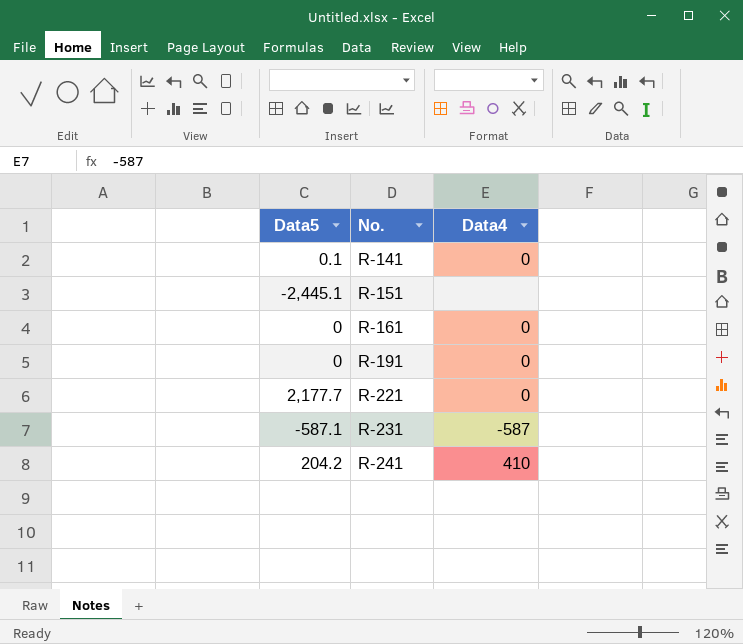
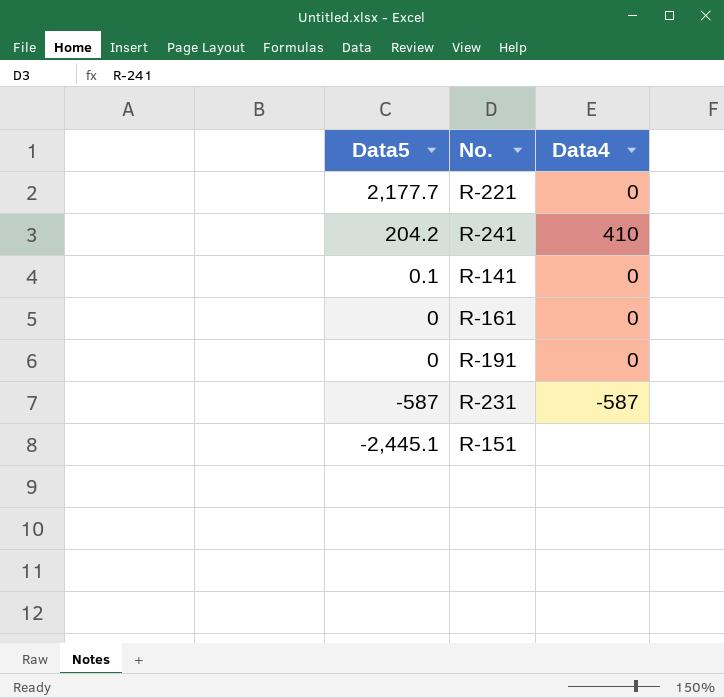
row order: No. ascending -> Data5 descending
R-231 | Data5: -587.1 -> -587

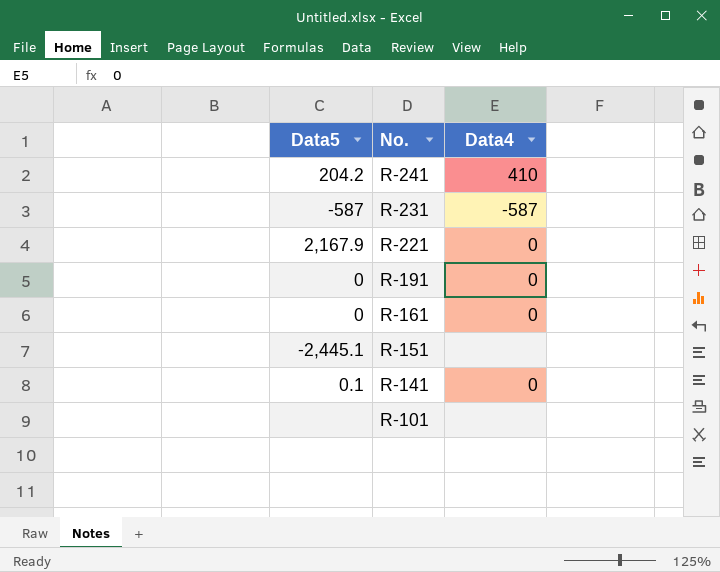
row order: Data5 descending -> No. descending
R-221 | Data5: 2,177.7 -> 2,167.9
row R-101: none -> none | none

